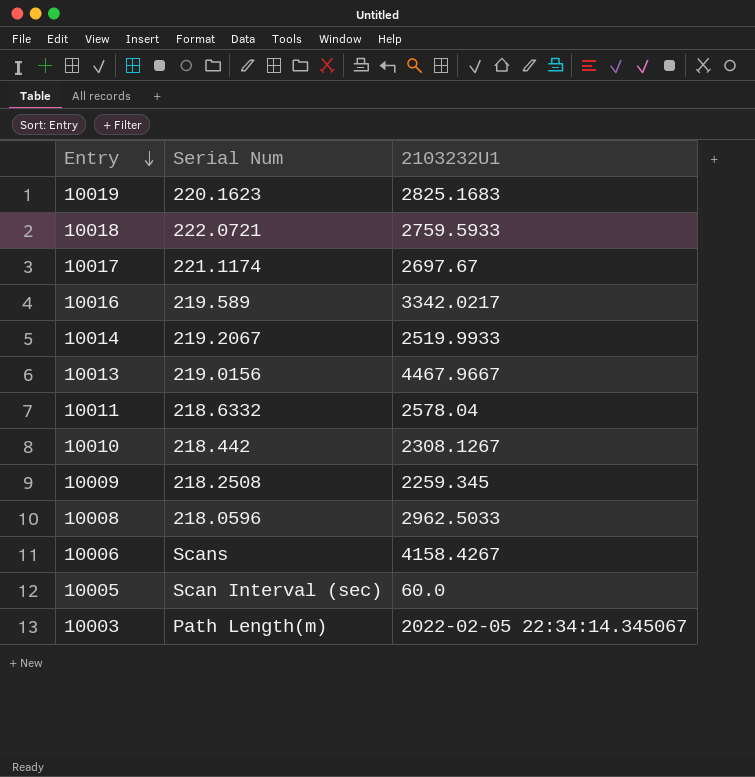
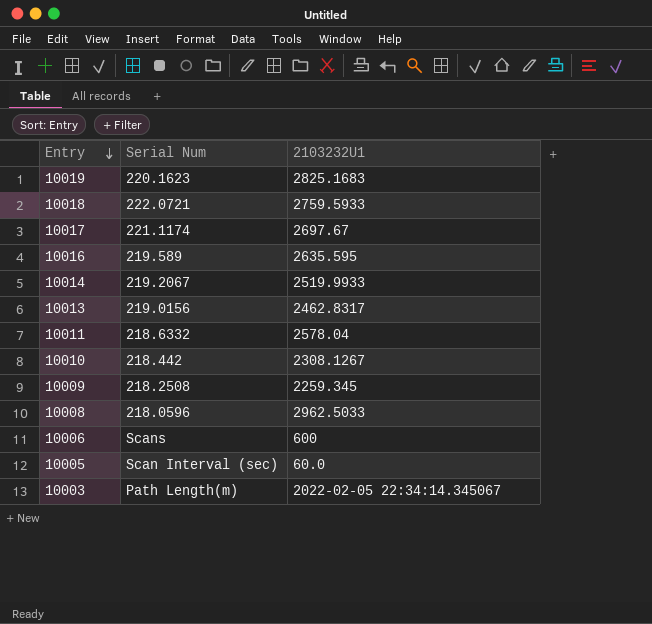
10016 | 2103232U1: 3342.0217 -> 2635.595
10013 | 2103232U1: 4467.9667 -> 2462.8317
10006 | 2103232U1: 4158.4267 -> 600

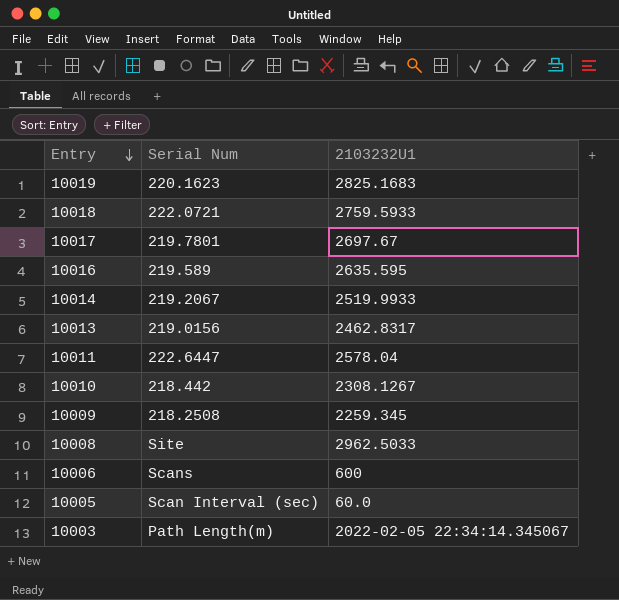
10017 | Serial Num: 221.1174 -> 219.7801
10011 | Serial Num: 218.6332 -> 222.6447
10008 | Serial Num: 218.0596 -> Site

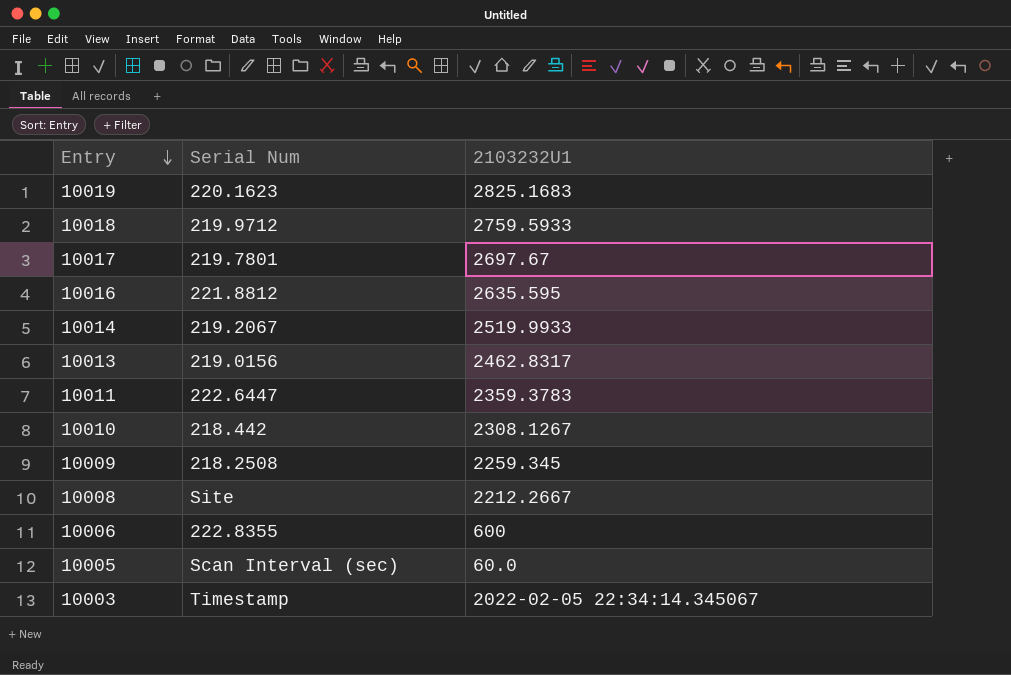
10018 | Serial Num: 222.0721 -> 219.9712
10016 | Serial Num: 219.589 -> 221.8812
10011 | 2103232U1: 2578.04 -> 2359.3783
10008 | 2103232U1: 2962.5033 -> 2212.2667
10006 | Serial Num: Scans -> 222.8355
10003 | Serial Num: Path Length(m) -> Timestamp

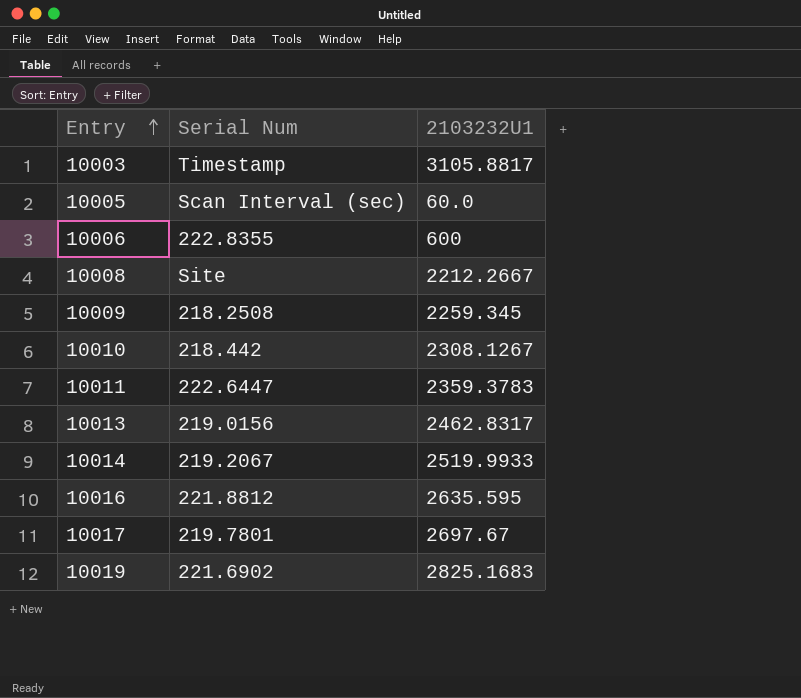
row order: Entry descending -> Entry ascending
row 10018: 219.9712 | 2759.5933 -> none
10003 | 2103232U1: 2022-02-05 22:34:14.345067 -> 3105.8817
10019 | Serial Num: 220.1623 -> 221.6902

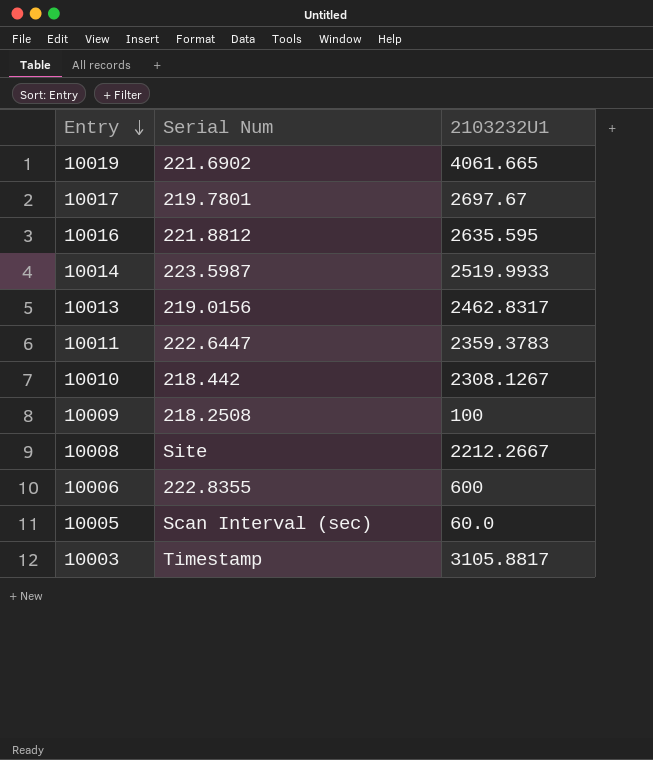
row order: Entry ascending -> Entry descending
10019 | 2103232U1: 2825.1683 -> 4061.665
10014 | Serial Num: 219.2067 -> 223.5987
10009 | 2103232U1: 2259.345 -> 100

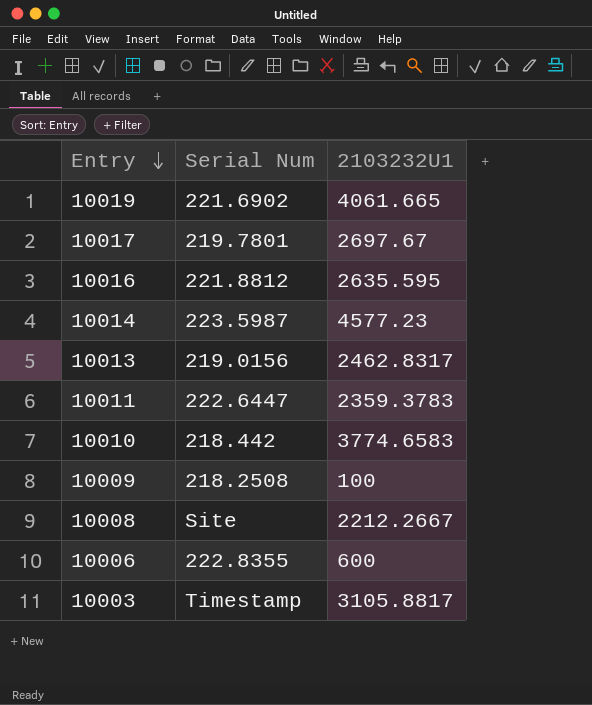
row 10005: Scan Interval (sec) | 60.0 -> none
10014 | 2103232U1: 2519.9933 -> 4577.23
10010 | 2103232U1: 2308.1267 -> 3774.6583

